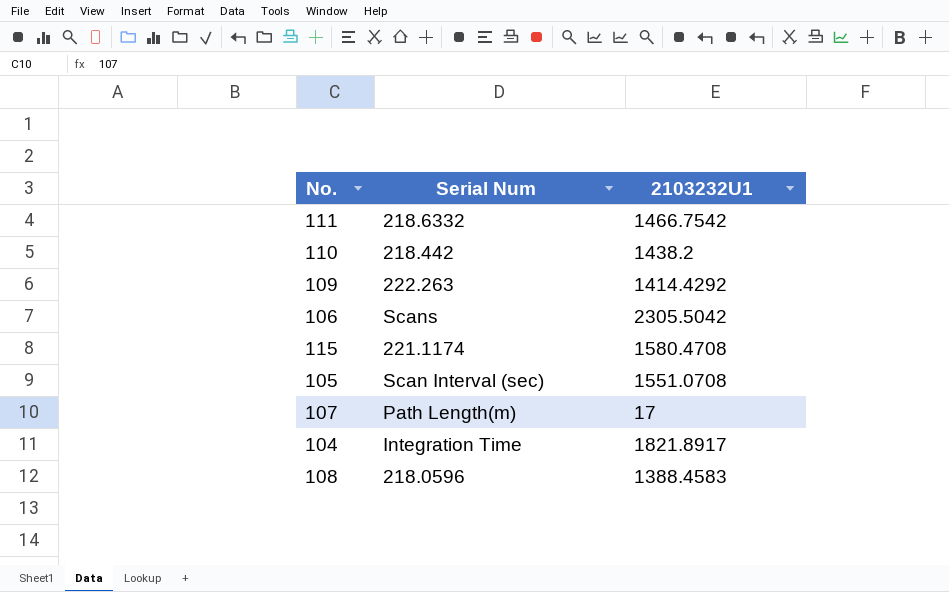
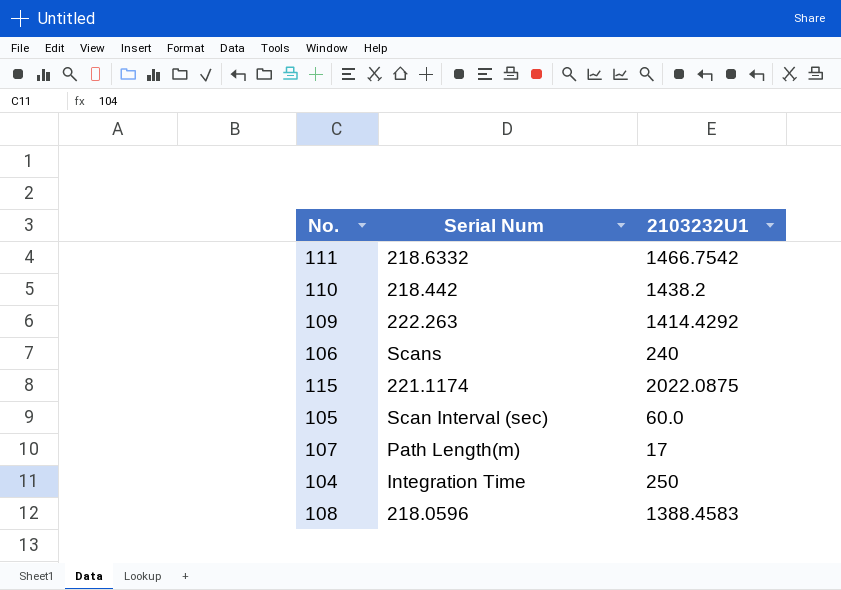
106 | 2103232U1: 2305.5042 -> 240
115 | 2103232U1: 1580.4708 -> 2022.0875
105 | 2103232U1: 1551.0708 -> 60.0
104 | 2103232U1: 1821.8917 -> 250

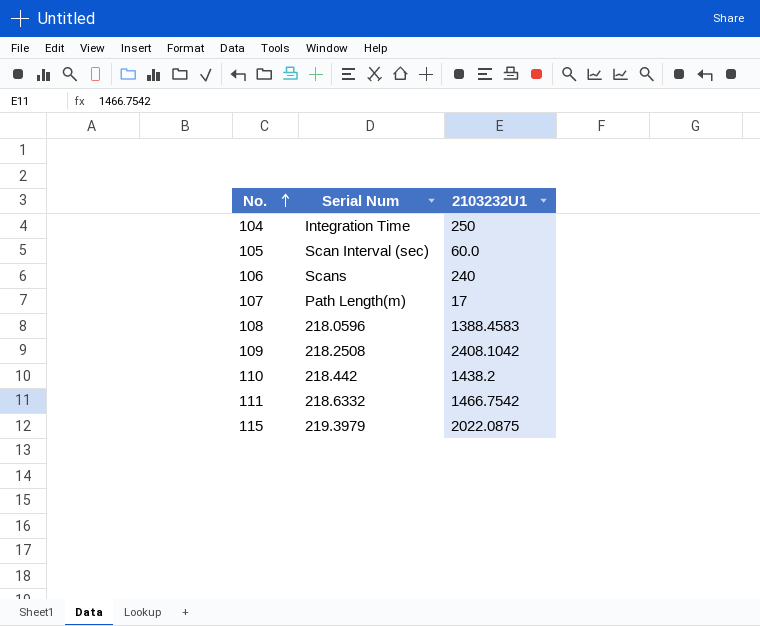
row order: none -> No. ascending
109 | Serial Num: 222.263 -> 218.2508
109 | 2103232U1: 1414.4292 -> 2408.1042
115 | Serial Num: 221.1174 -> 219.3979

